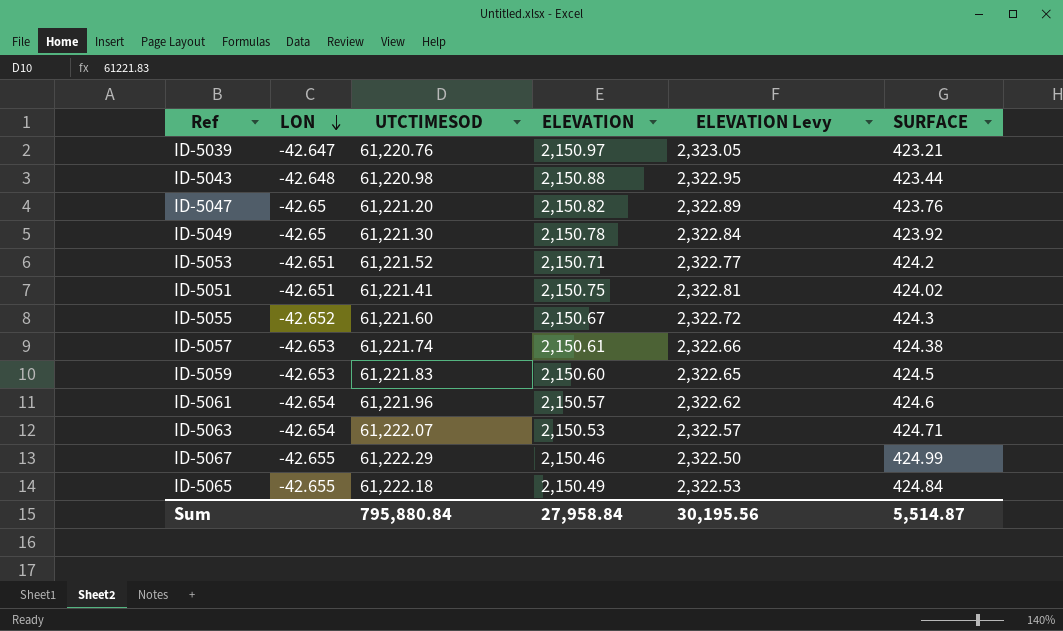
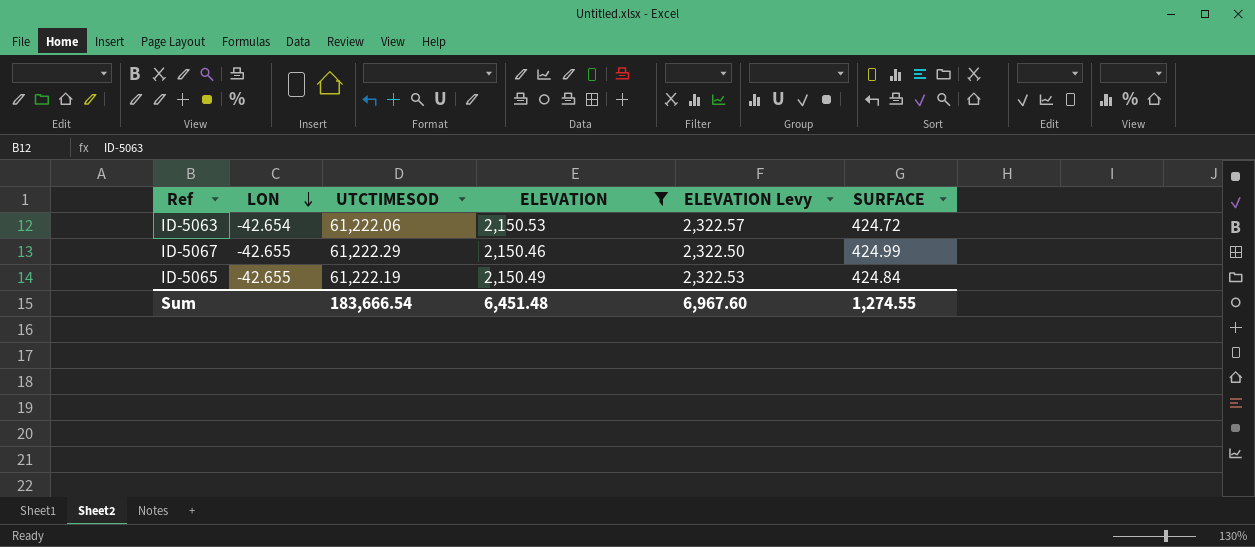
filter: none -> ELEVATION <= 2,150.53
ID-5063 | UTCTIMESOD: 61,222.07 -> 61,222.06
ID-5063 | SURFACE: 424.71 -> 424.72
ID-5065 | UTCTIMESOD: 61,222.18 -> 61,222.19
Sum | UTCTIMESOD: 795,880.84 -> 183,666.54
Sum | ELEVATION: 27,958.84 -> 6,451.48
Sum | ELEVATION Levy: 30,195.56 -> 6,967.60
Sum | SURFACE: 5,514.87 -> 1,274.55

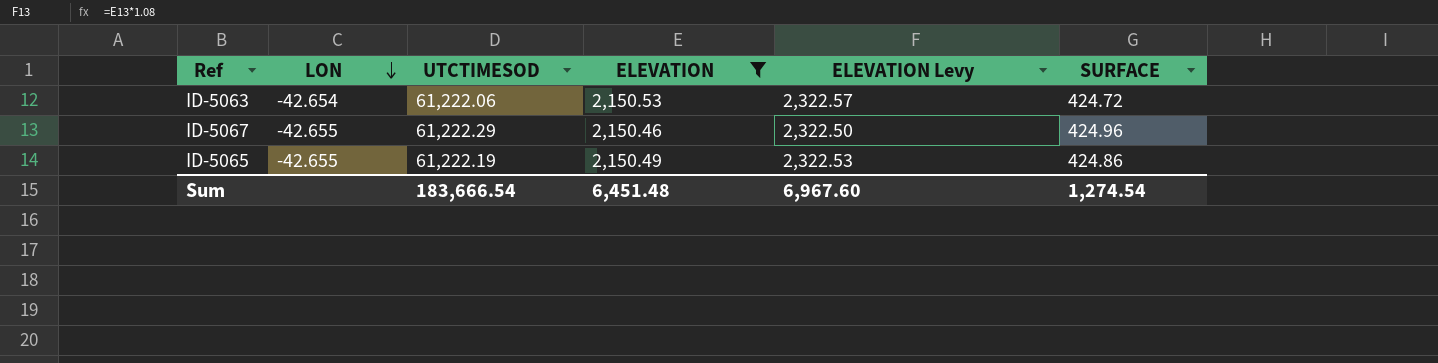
ID-5067 | SURFACE: 424.99 -> 424.96
ID-5065 | SURFACE: 424.84 -> 424.86
Sum | SURFACE: 1,274.55 -> 1,274.54

